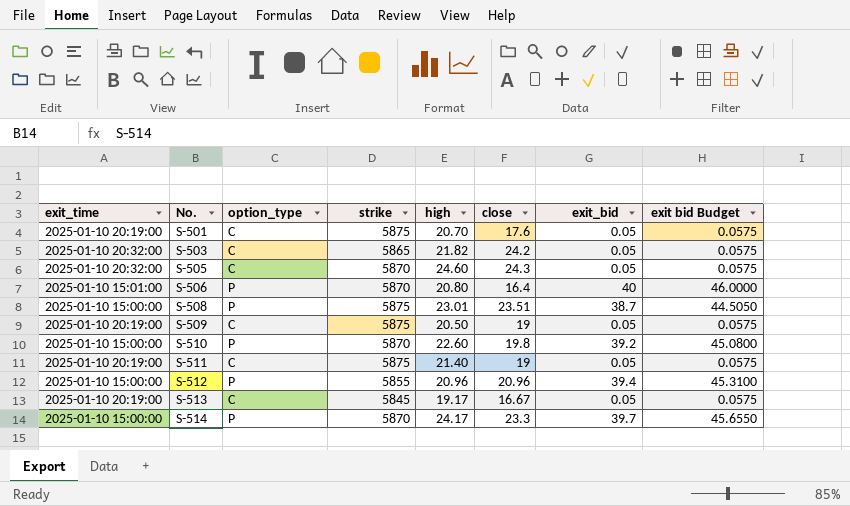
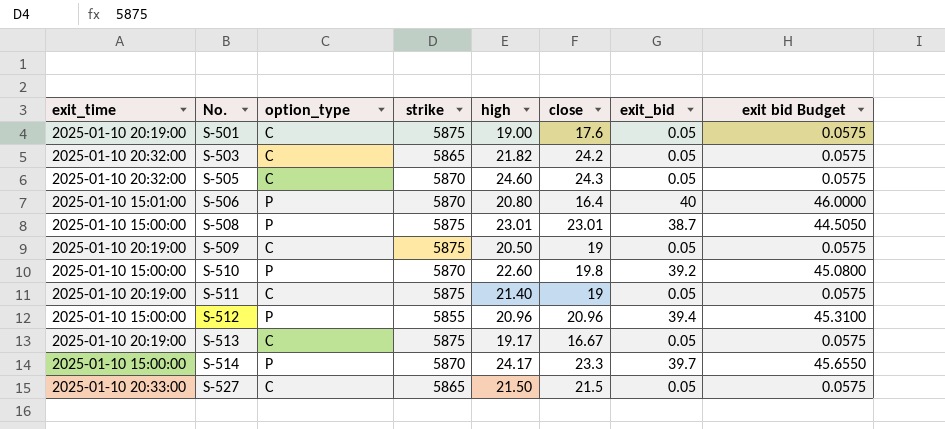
S-501 | high: 20.70 -> 19.00
S-508 | close: 23.51 -> 23.01
S-513 | strike: 5845 -> 5875
row S-527: none -> 2025-01-10 20:33:00 | C | 5865 | 21.50 | 21.5 | 0.05 | 0.0575

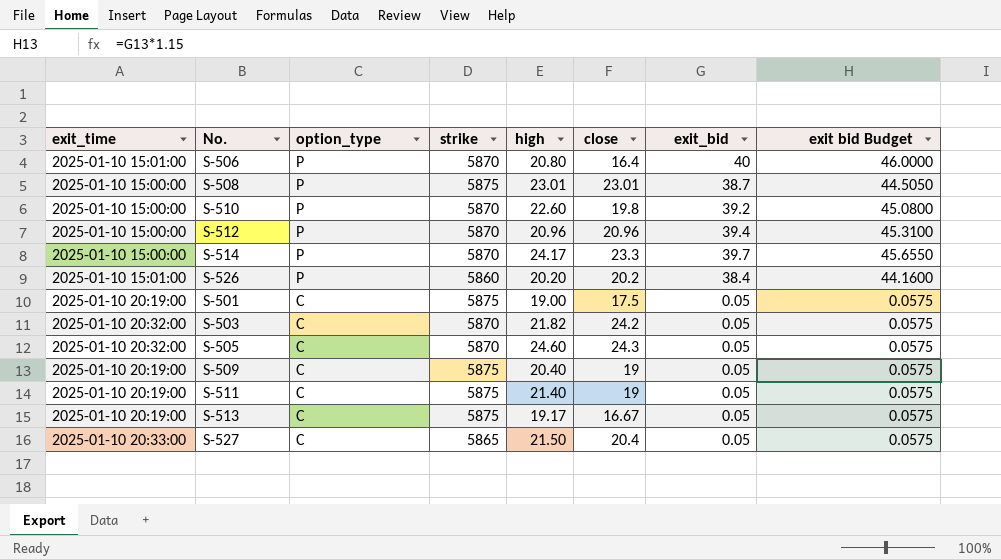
row order: No. ascending -> option_type descending
S-512 | strike: 5855 -> 5870
row S-526: none -> 2025-01-10 15:01:00 | P | 5860 | 20.20 | 20.2 | 38.4 | 44.1600
S-501 | close: 17.6 -> 17.5
S-503 | strike: 5865 -> 5870
S-509 | high: 20.50 -> 20.40
S-527 | close: 21.5 -> 20.4

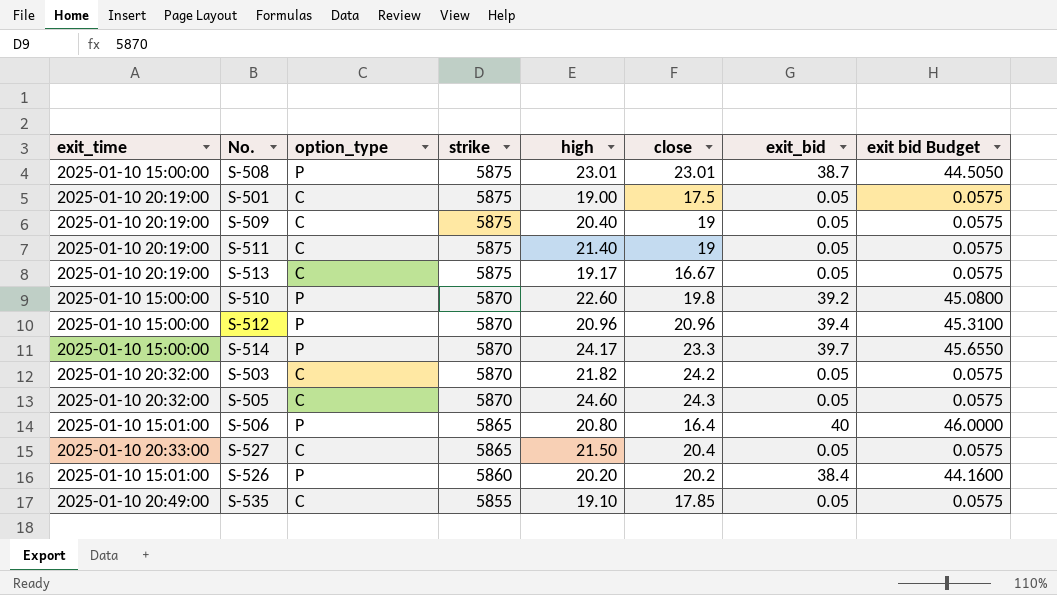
row order: option_type descending -> strike descending
S-506 | strike: 5870 -> 5865
row S-535: none -> 2025-01-10 20:49:00 | C | 5855 | 19.10 | 17.85 | 0.05 | 0.0575

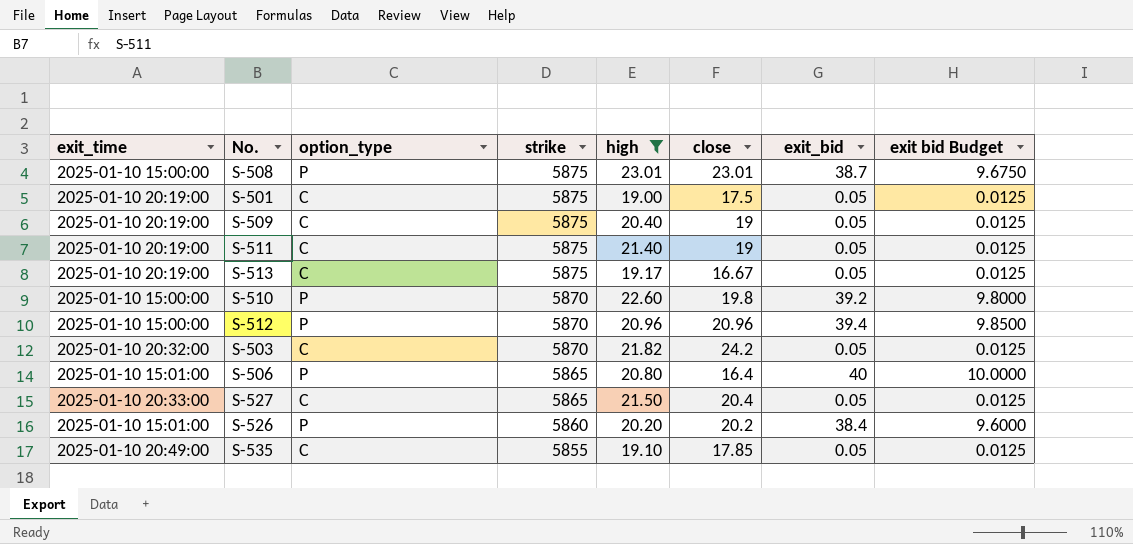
filter: none -> high <= 23.01
column exit bid Budget | formula: [exit_bid] * 1.15 -> [exit_bid] * 0.25

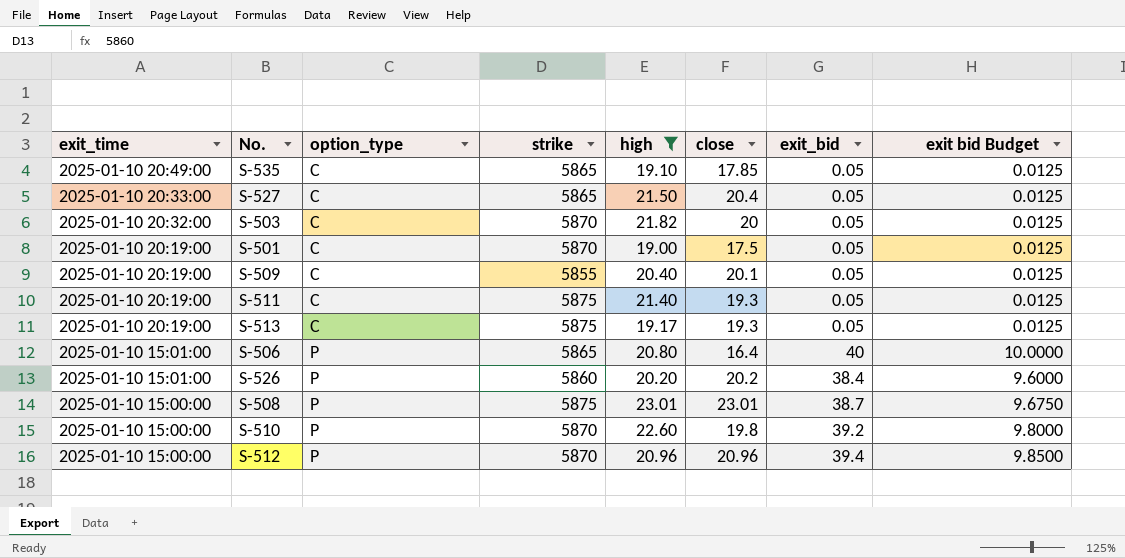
row order: strike descending -> exit_time descending
S-535 | strike: 5855 -> 5865
S-503 | close: 24.2 -> 20
S-501 | strike: 5875 -> 5870
S-509 | strike: 5875 -> 5855
S-509 | close: 19 -> 20.1
S-511 | close: 19 -> 19.3
S-513 | close: 16.67 -> 19.3

